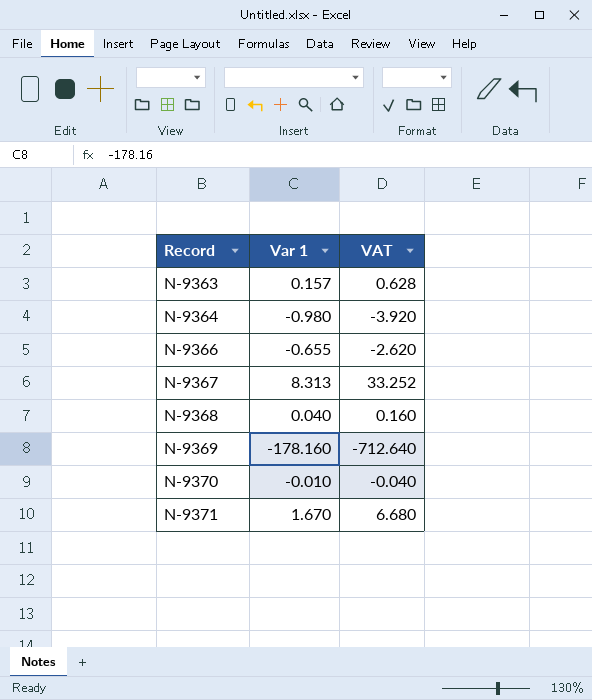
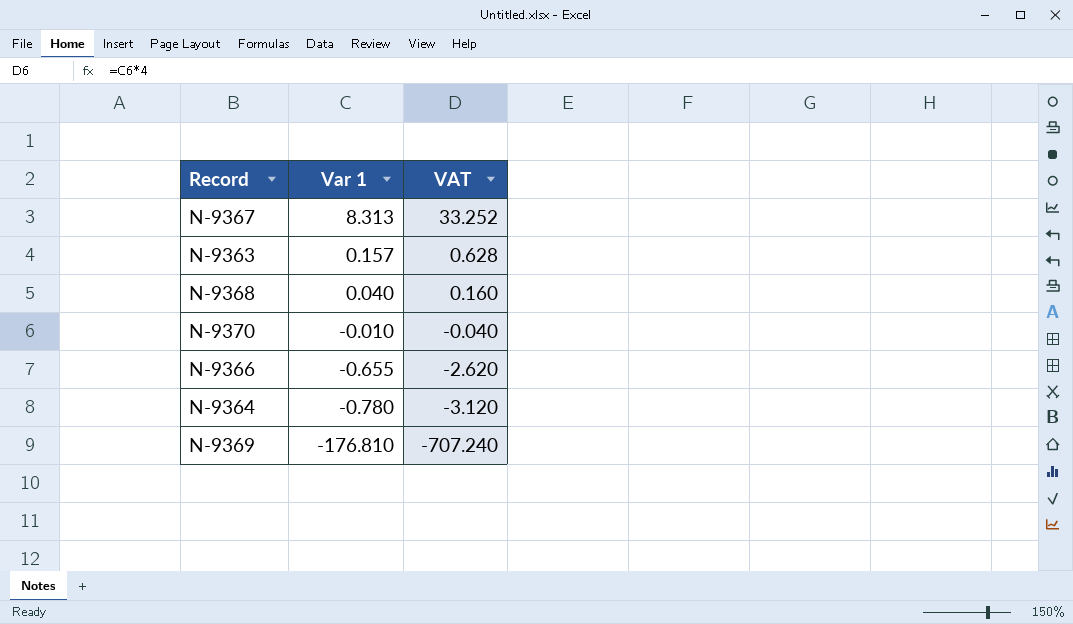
row order: Record ascending -> Var 1 descending
row N-9371: 1.670 | 6.680 -> none
N-9364 | Var 1: -0.980 -> -0.780
N-9364 | VAT: -3.920 -> -3.120
N-9369 | Var 1: -178.160 -> -176.810
N-9369 | VAT: -712.640 -> -707.240

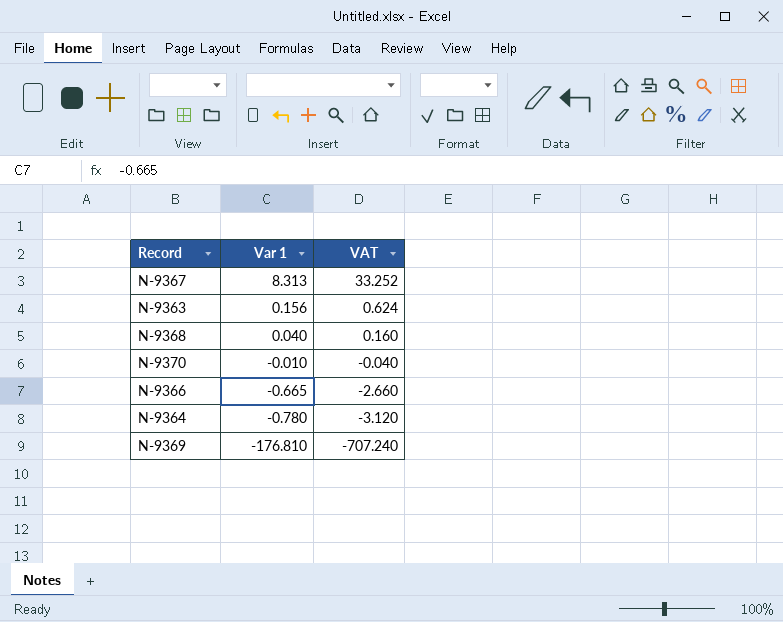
N-9363 | Var 1: 0.157 -> 0.156
N-9363 | VAT: 0.628 -> 0.624
N-9366 | Var 1: -0.655 -> -0.665
N-9366 | VAT: -2.620 -> -2.660

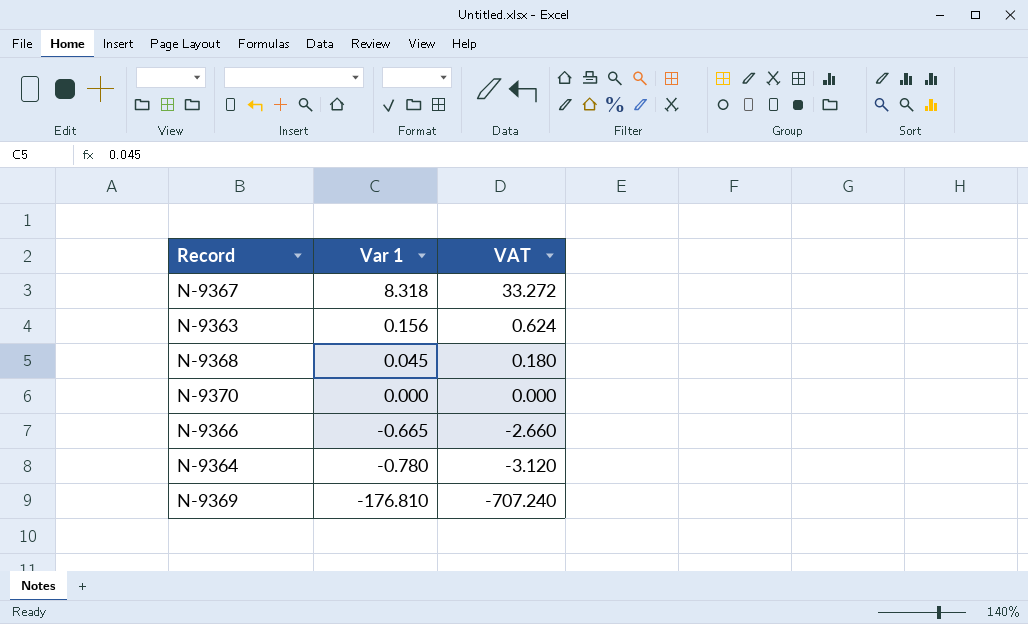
N-9367 | Var 1: 8.313 -> 8.318
N-9367 | VAT: 33.252 -> 33.272
N-9368 | Var 1: 0.040 -> 0.045
N-9368 | VAT: 0.160 -> 0.180
N-9370 | Var 1: -0.010 -> 0.000
N-9370 | VAT: -0.040 -> 0.000

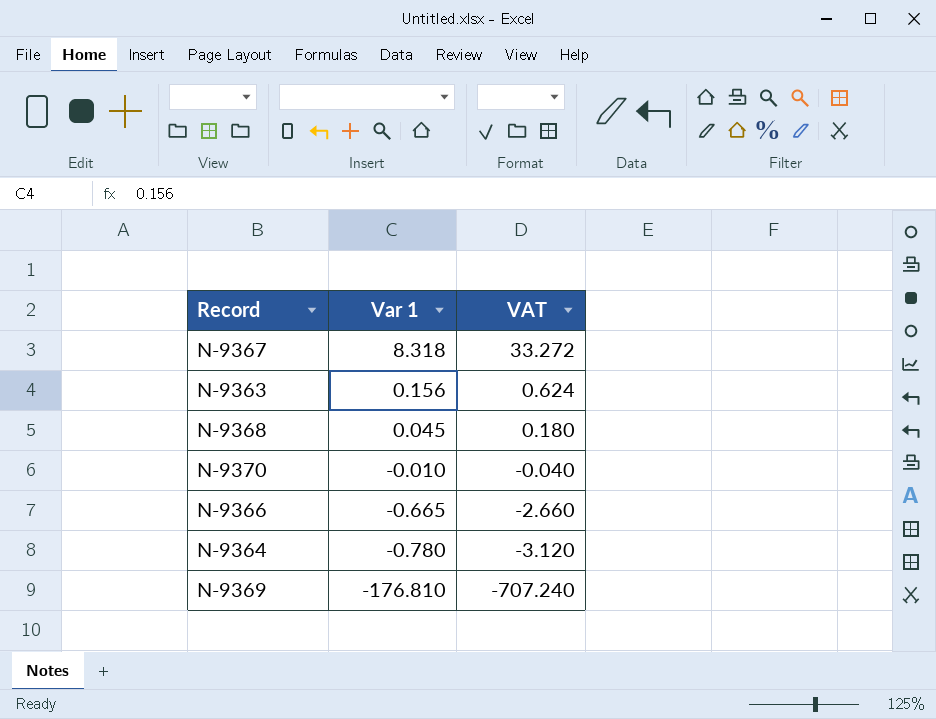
N-9370 | Var 1: 0.000 -> -0.010
N-9370 | VAT: 0.000 -> -0.040

